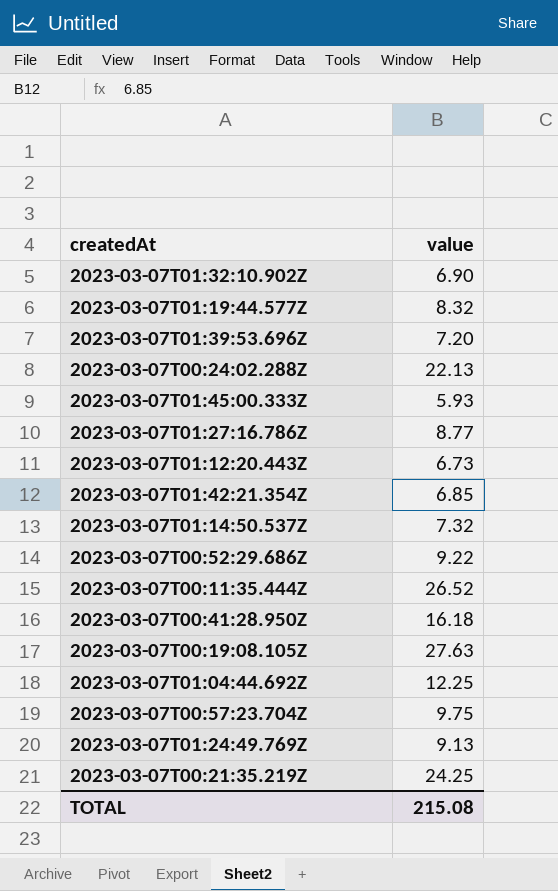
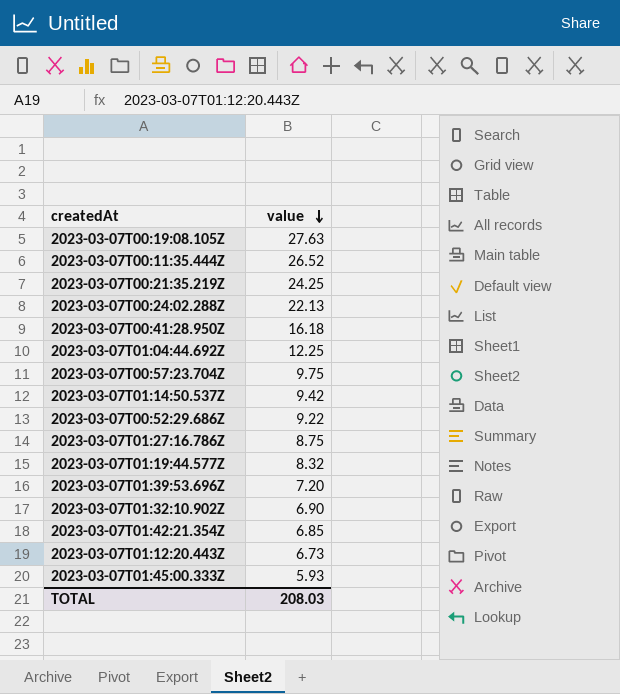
row order: none -> value descending
row 2023-03-07T01:24:49.769Z: 9.13 -> none
2023-03-07T01:14:50.537Z | value: 7.32 -> 9.42
2023-03-07T01:27:16.786Z | value: 8.77 -> 8.75
TOTAL | value: 215.08 -> 208.03

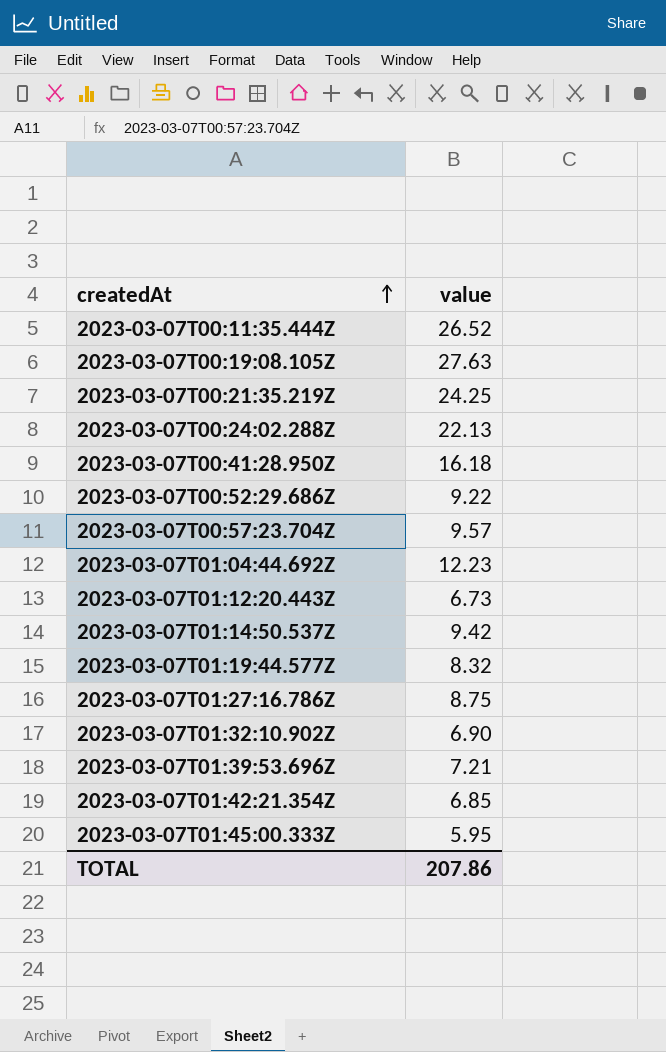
row order: value descending -> createdAt ascending
2023-03-07T00:57:23.704Z | value: 9.75 -> 9.57
2023-03-07T01:04:44.692Z | value: 12.25 -> 12.23
2023-03-07T01:39:53.696Z | value: 7.20 -> 7.21
2023-03-07T01:45:00.333Z | value: 5.93 -> 5.95
TOTAL | value: 208.03 -> 207.86

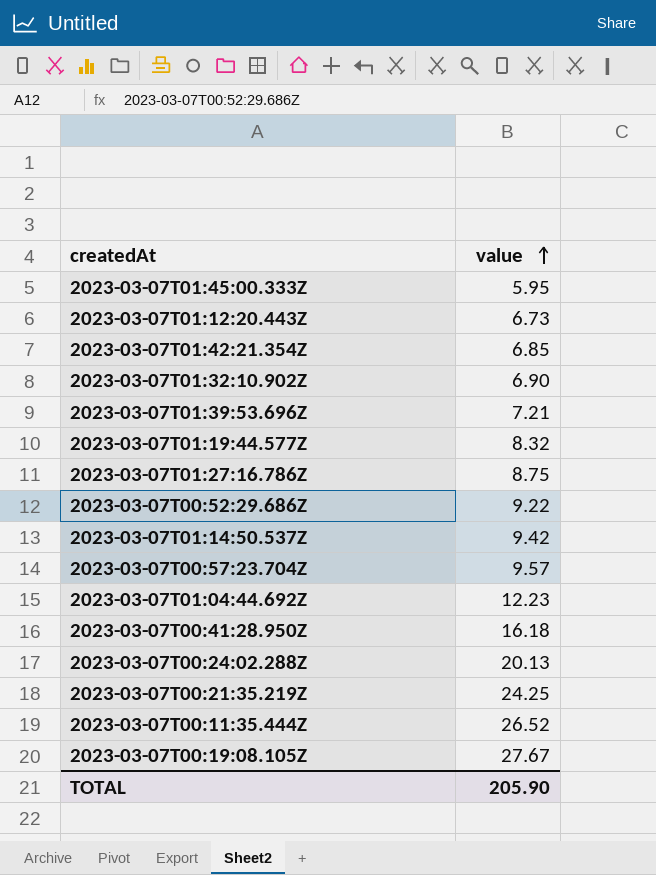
row order: createdAt ascending -> value ascending
2023-03-07T00:24:02.288Z | value: 22.13 -> 20.13
2023-03-07T00:19:08.105Z | value: 27.63 -> 27.67
TOTAL | value: 207.86 -> 205.90

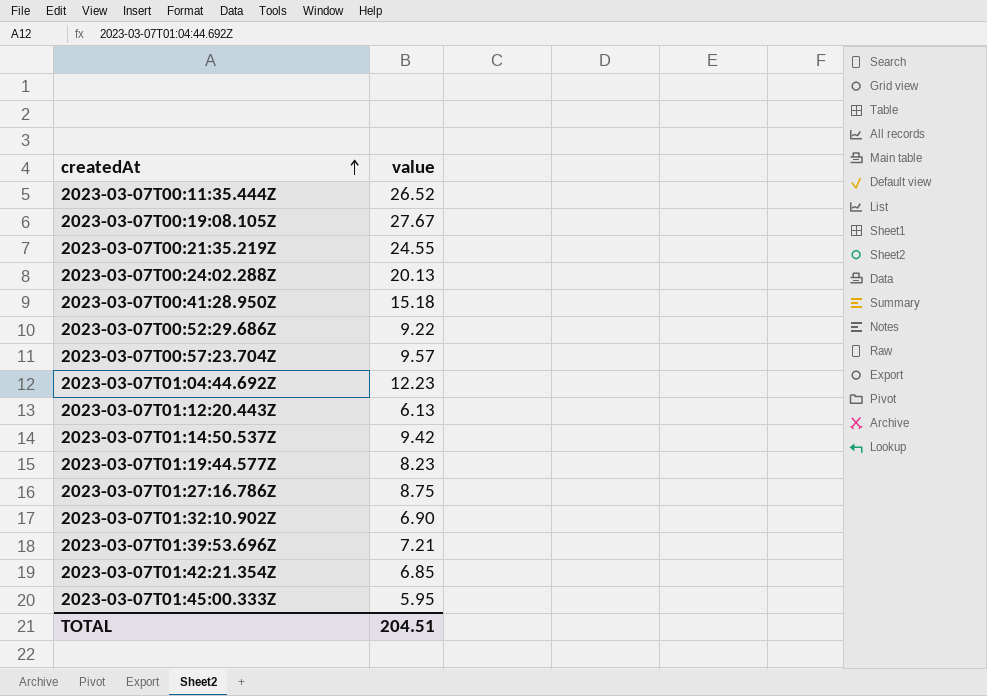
row order: value ascending -> createdAt ascending
2023-03-07T00:21:35.219Z | value: 24.25 -> 24.55
2023-03-07T00:41:28.950Z | value: 16.18 -> 15.18
2023-03-07T01:12:20.443Z | value: 6.73 -> 6.13
2023-03-07T01:19:44.577Z | value: 8.32 -> 8.23
TOTAL | value: 205.90 -> 204.51

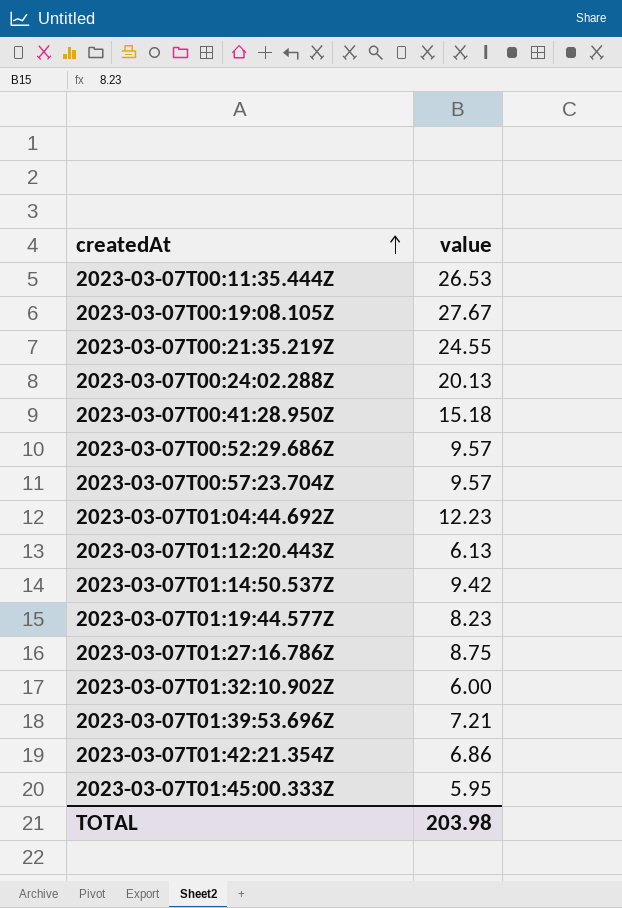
2023-03-07T00:11:35.444Z | value: 26.52 -> 26.53
2023-03-07T00:52:29.686Z | value: 9.22 -> 9.57
2023-03-07T01:32:10.902Z | value: 6.90 -> 6.00
2023-03-07T01:42:21.354Z | value: 6.85 -> 6.86
TOTAL | value: 204.51 -> 203.98

